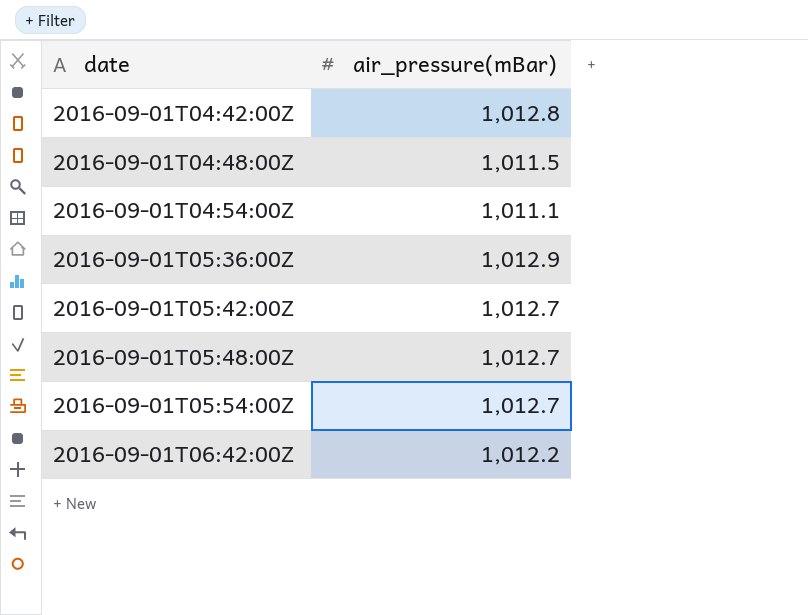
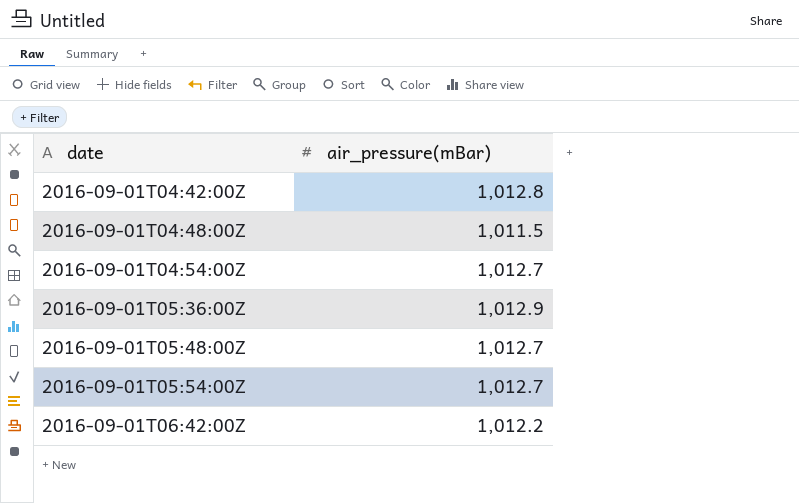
row 2016-09-01T05:42:00Z: 1,012.7 -> none
2016-09-01T04:54:00Z | air_pressure(mBar): 1,011.1 -> 1,012.7

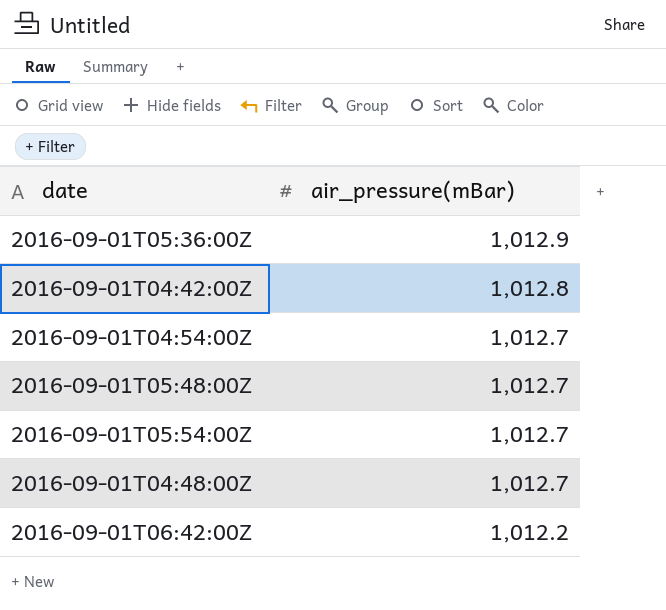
row order: date ascending -> air_pressure(mBar) descending
2016-09-01T04:48:00Z | air_pressure(mBar): 1,011.5 -> 1,012.7

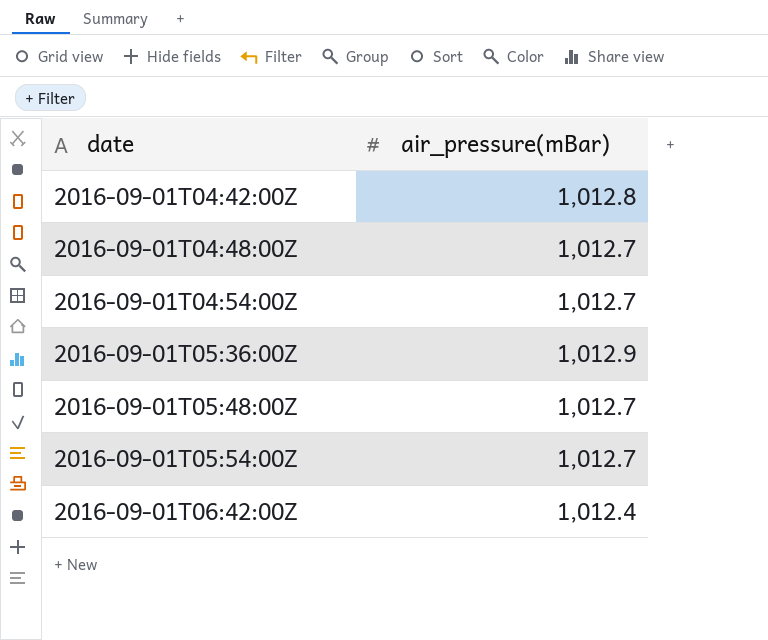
row order: air_pressure(mBar) descending -> date ascending
2016-09-01T06:42:00Z | air_pressure(mBar): 1,012.2 -> 1,012.4

